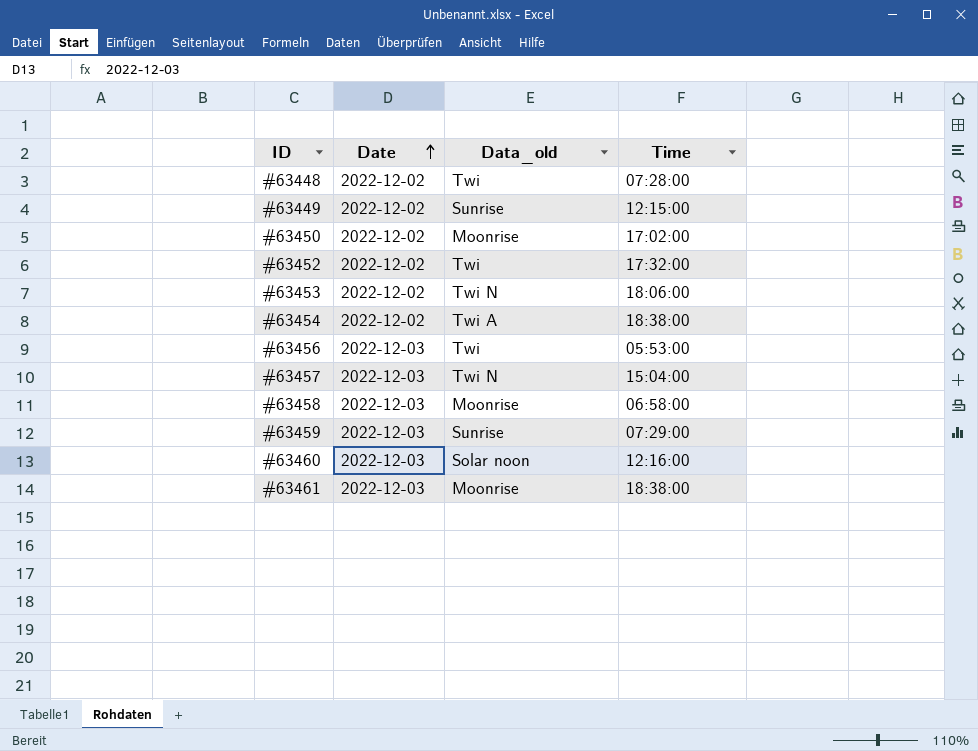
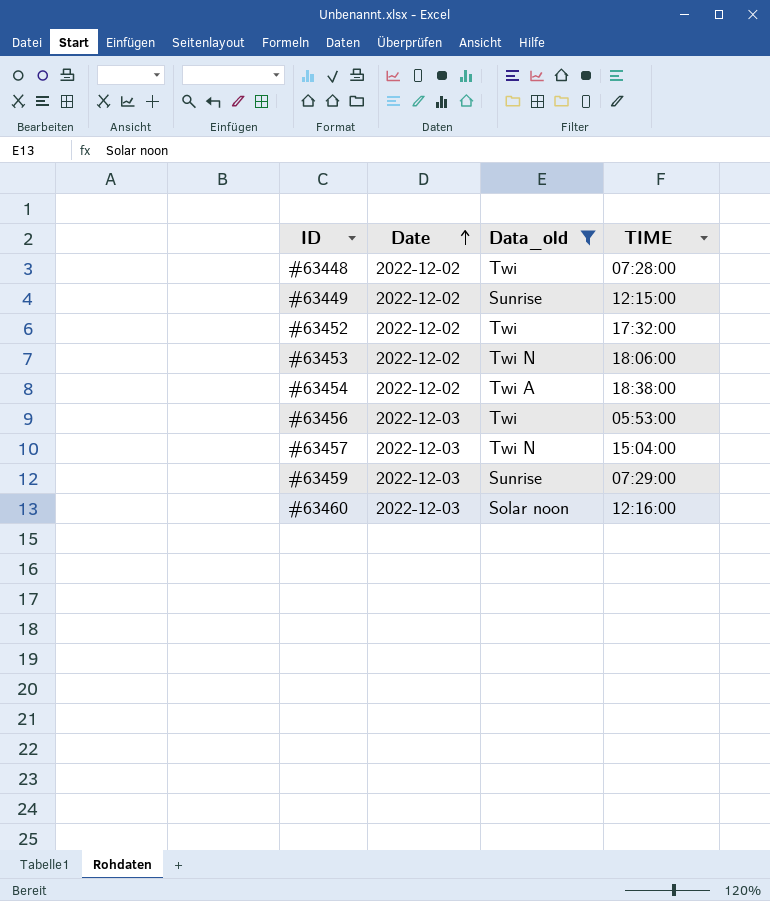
filter: none -> Data_old != Moonrise
column name: Time -> TIME

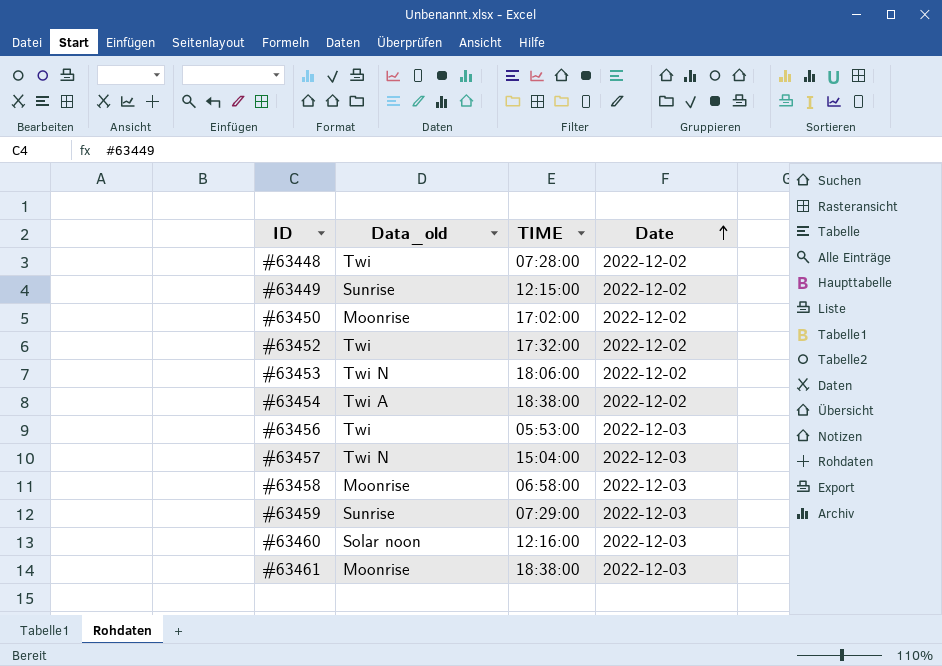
filter: Data_old != Moonrise -> none
column Date | position: 2 -> 4

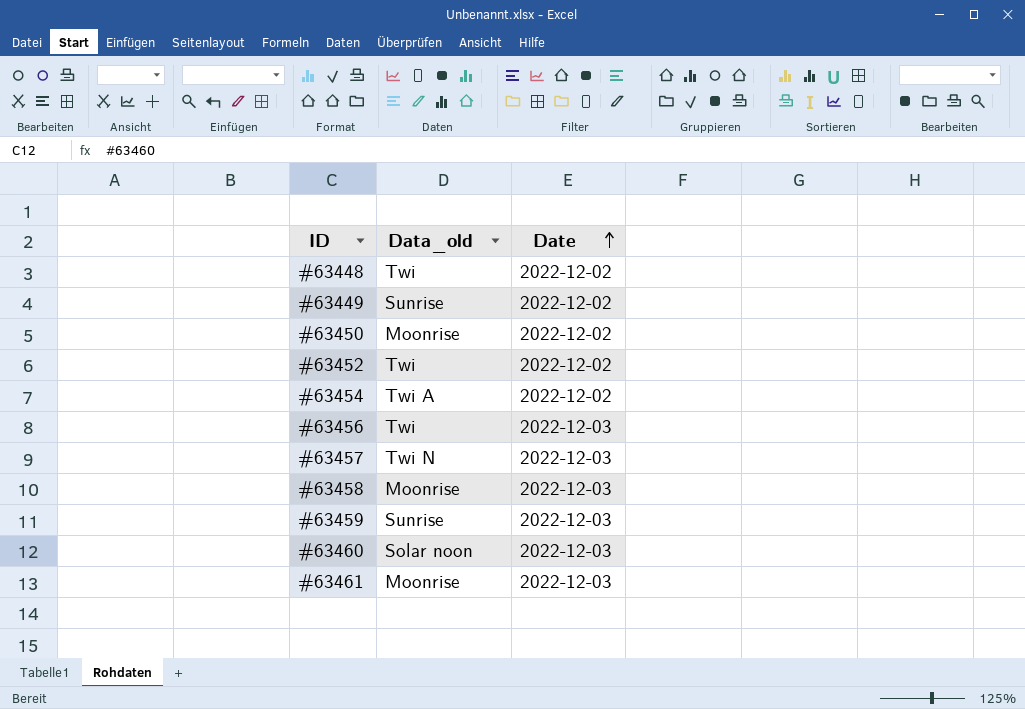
column TIME | position: 3 -> none
row #63453: Twi N | 18:06:00 | 2022-12-02 -> none

